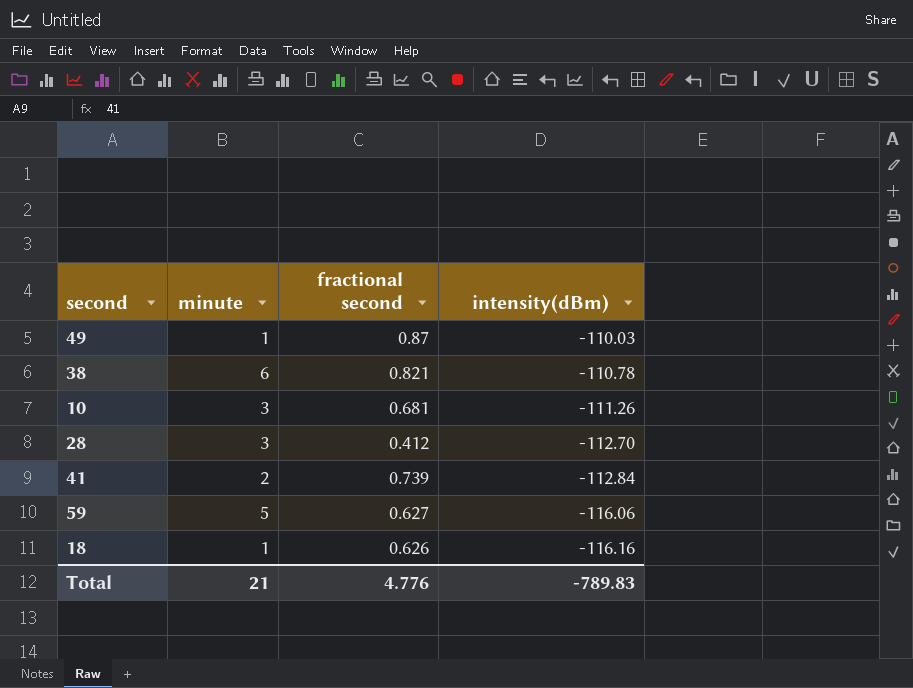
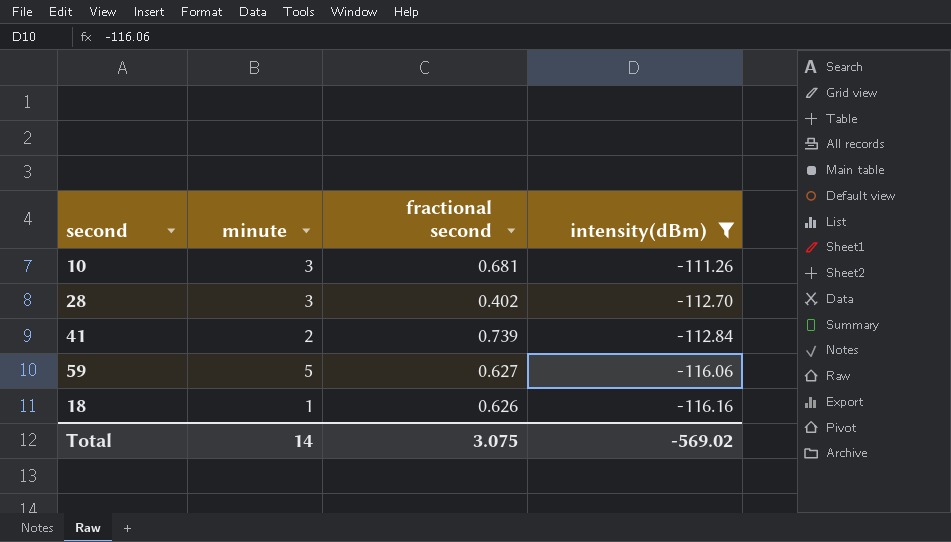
filter: none -> intensity(dBm) <= -111.26
28 | fractional second: 0.412 -> 0.402
Total | minute: 21 -> 14
Total | fractional second: 4.776 -> 3.075
Total | intensity(dBm): -789.83 -> -569.02

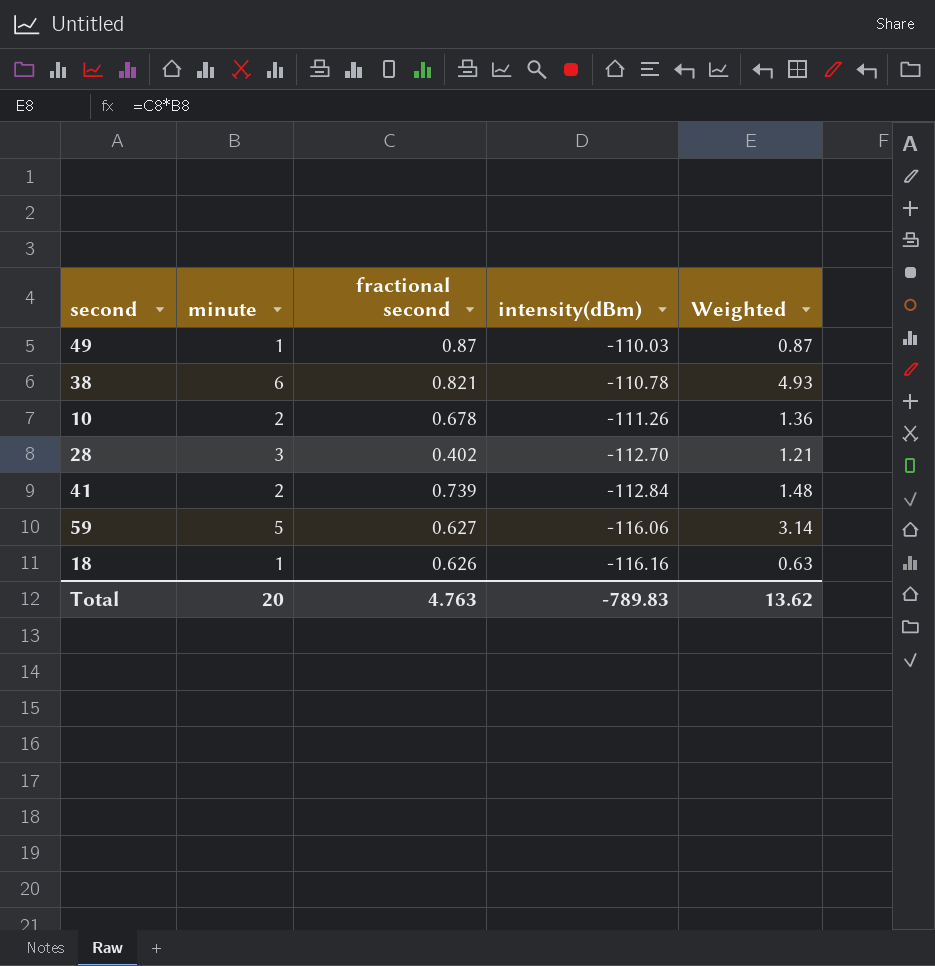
filter: intensity(dBm) <= -111.26 -> none
column Weighted | formula: none -> [minute] * [fractional second]
10 | minute: 3 -> 2
10 | fractional second: 0.681 -> 0.678
Total | minute: 14 -> 20
Total | fractional second: 3.075 -> 4.763
Total | intensity(dBm): -569.02 -> -789.83

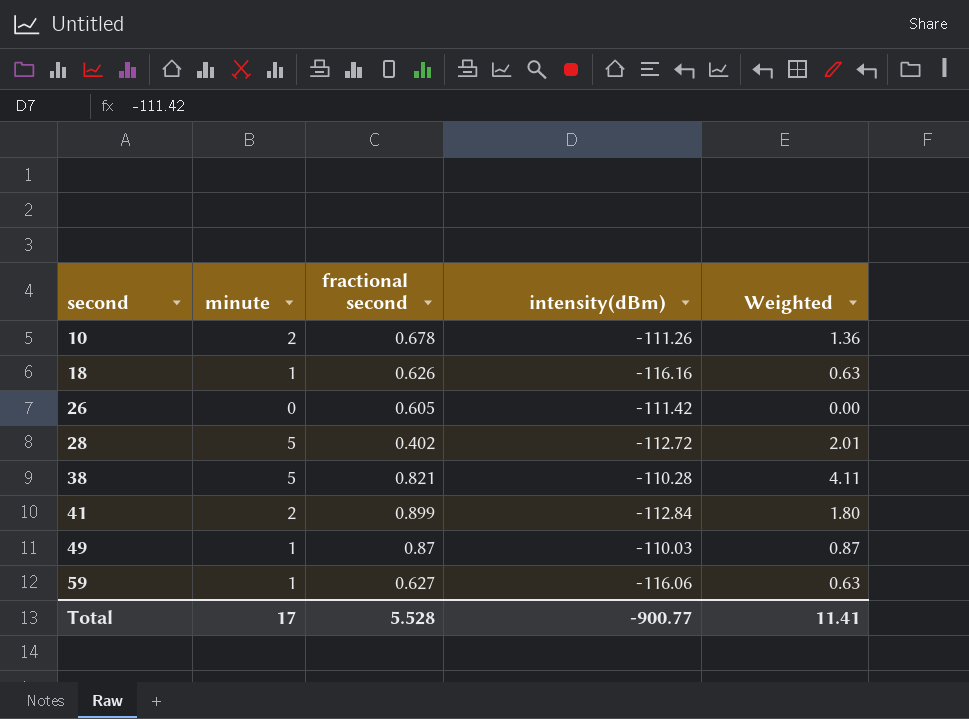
row order: intensity(dBm) descending -> second ascending
row 26: none -> 0 | 0.605 | -111.42 | 0.00
28 | minute: 3 -> 5
28 | intensity(dBm): -112.70 -> -112.72
28 | Weighted: 1.21 -> 2.01
38 | minute: 6 -> 5
38 | intensity(dBm): -110.78 -> -110.28
38 | Weighted: 4.93 -> 4.11
41 | fractional second: 0.739 -> 0.899
41 | Weighted: 1.48 -> 1.80
59 | minute: 5 -> 1
59 | Weighted: 3.14 -> 0.63
Total | minute: 20 -> 17
Total | fractional second: 4.763 -> 5.528
Total | intensity(dBm): -789.83 -> -900.77
Total | Weighted: 13.62 -> 11.41

